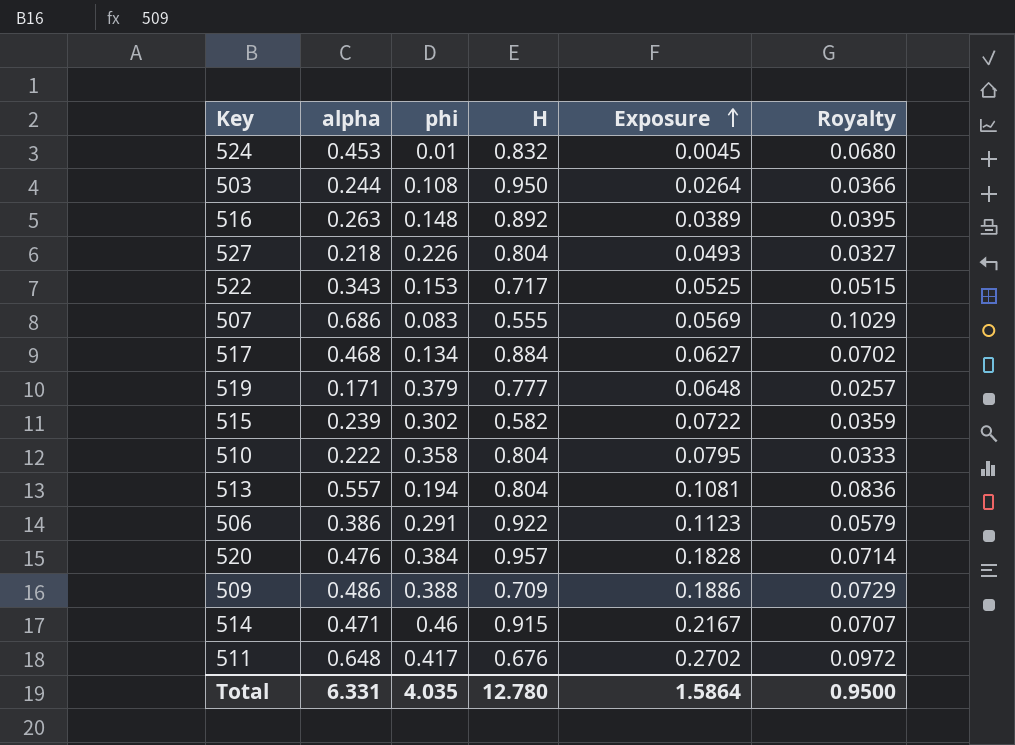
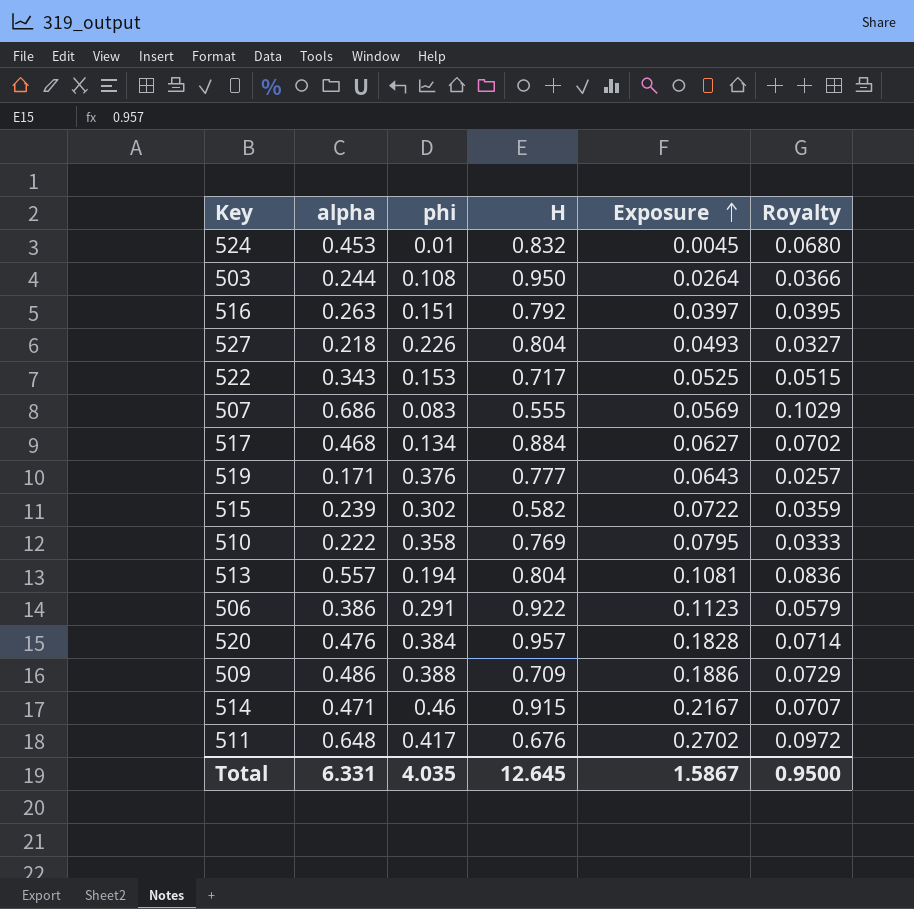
516 | phi: 0.148 -> 0.151
516 | H: 0.892 -> 0.792
516 | Exposure: 0.0389 -> 0.0397
519 | phi: 0.379 -> 0.376
519 | Exposure: 0.0648 -> 0.0643
510 | H: 0.804 -> 0.769
Total | H: 12.780 -> 12.645
Total | Exposure: 1.5864 -> 1.5867

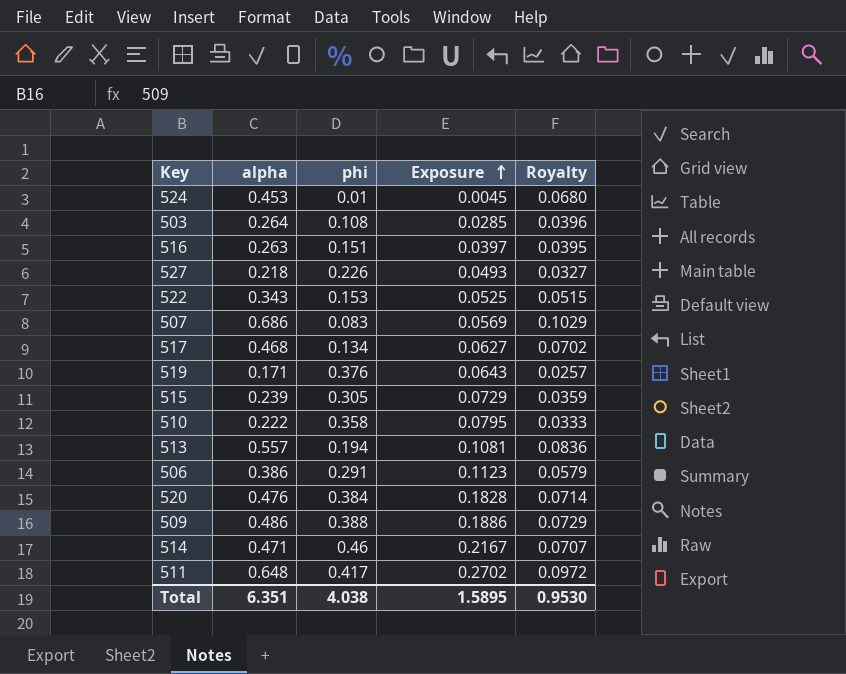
column H | position: 4 -> none
503 | alpha: 0.244 -> 0.264
503 | Exposure: 0.0264 -> 0.0285
503 | Royalty: 0.0366 -> 0.0396
515 | phi: 0.302 -> 0.305
515 | Exposure: 0.0722 -> 0.0729
Total | alpha: 6.331 -> 6.351
Total | phi: 4.035 -> 4.038
Total | Exposure: 1.5867 -> 1.5895
Total | Royalty: 0.9500 -> 0.9530

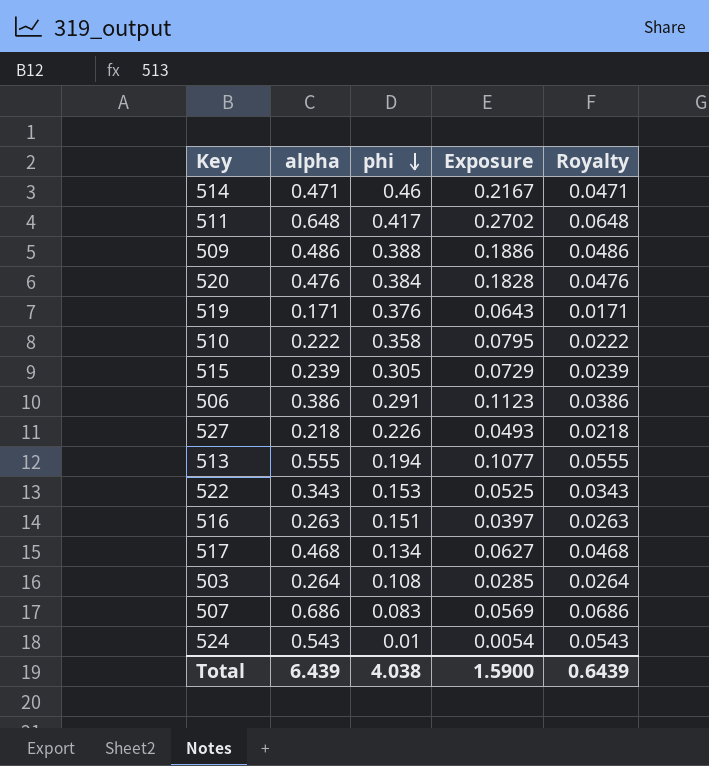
row order: Exposure ascending -> phi descending
column Royalty | formula: [alpha] * 0.15 -> [alpha] * 0.1
513 | alpha: 0.557 -> 0.555
513 | Exposure: 0.1081 -> 0.1077
524 | alpha: 0.453 -> 0.543
524 | Exposure: 0.0045 -> 0.0054
Total | alpha: 6.351 -> 6.439
Total | Exposure: 1.5895 -> 1.5900
Total | Royalty: 0.9530 -> 0.6439

